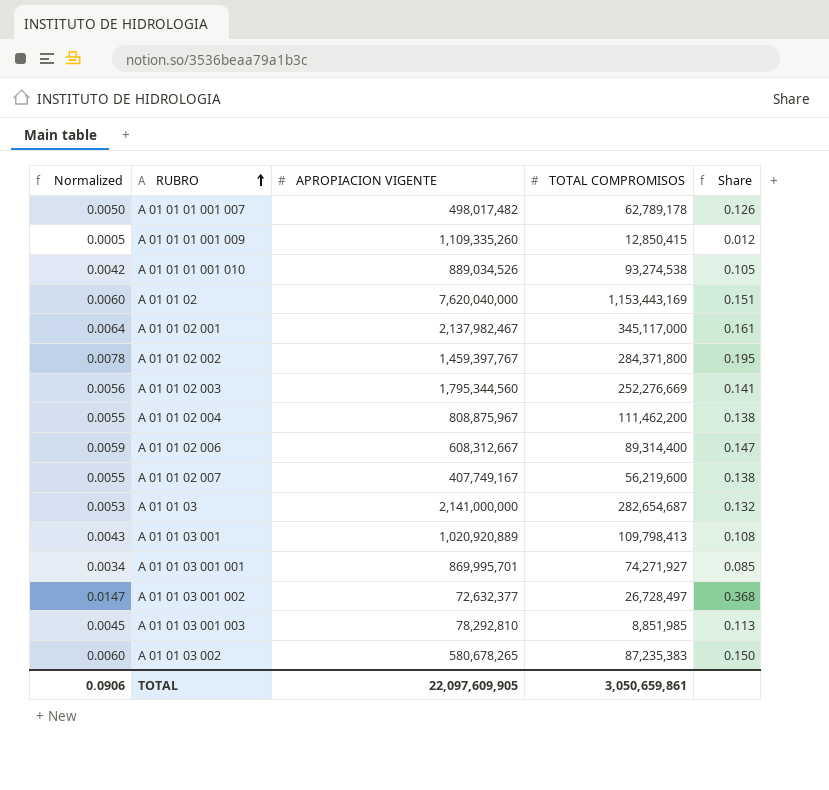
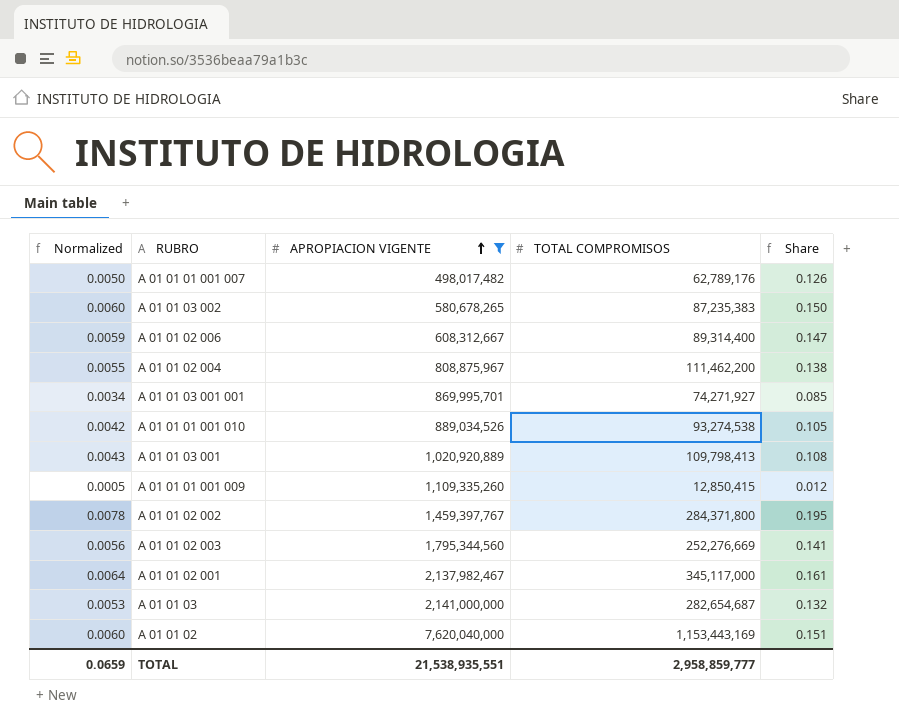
filter: none -> APROPIACION VIGENTE >= 498,017,482
row order: RUBRO ascending -> APROPIACION VIGENTE ascending
A 01 01 01 001 007 | TOTAL COMPROMISOS: 62,789,178 -> 62,789,176
TOTAL | Normalized: 0.0906 -> 0.0659
TOTAL | APROPIACION VIGENTE: 22,097,609,905 -> 21,538,935,551
TOTAL | TOTAL COMPROMISOS: 3,050,659,861 -> 2,958,859,777

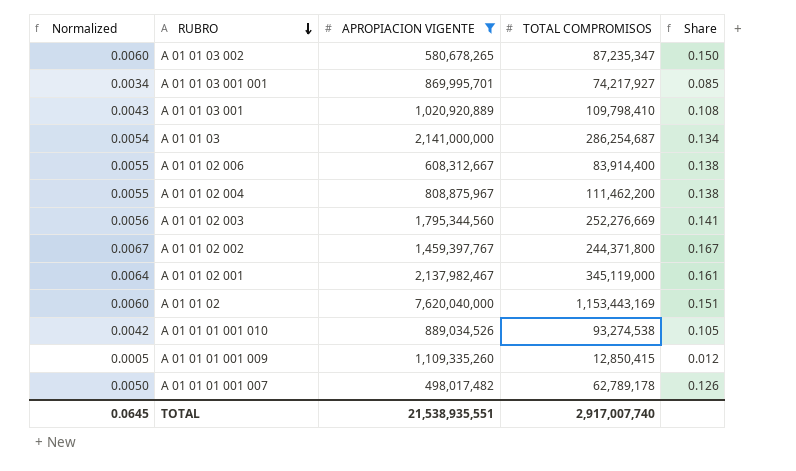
row order: APROPIACION VIGENTE ascending -> RUBRO descending
A 01 01 03 002 | TOTAL COMPROMISOS: 87,235,383 -> 87,235,347
A 01 01 03 001 001 | TOTAL COMPROMISOS: 74,271,927 -> 74,217,927
A 01 01 03 001 | TOTAL COMPROMISOS: 109,798,413 -> 109,798,410
A 01 01 03 | Normalized: 0.0053 -> 0.0054
A 01 01 03 | TOTAL COMPROMISOS: 282,654,687 -> 286,254,687
A 01 01 03 | Share: 0.132 -> 0.134
A 01 01 02 006 | Normalized: 0.0059 -> 0.0055
A 01 01 02 006 | TOTAL COMPROMISOS: 89,314,400 -> 83,914,400
A 01 01 02 006 | Share: 0.147 -> 0.138
A 01 01 02 002 | Normalized: 0.0078 -> 0.0067
A 01 01 02 002 | TOTAL COMPROMISOS: 284,371,800 -> 244,371,800
A 01 01 02 002 | Share: 0.195 -> 0.167
A 01 01 02 001 | TOTAL COMPROMISOS: 345,117,000 -> 345,119,000
A 01 01 01 001 007 | TOTAL COMPROMISOS: 62,789,176 -> 62,789,178
TOTAL | Normalized: 0.0659 -> 0.0645
TOTAL | TOTAL COMPROMISOS: 2,958,859,777 -> 2,917,007,740

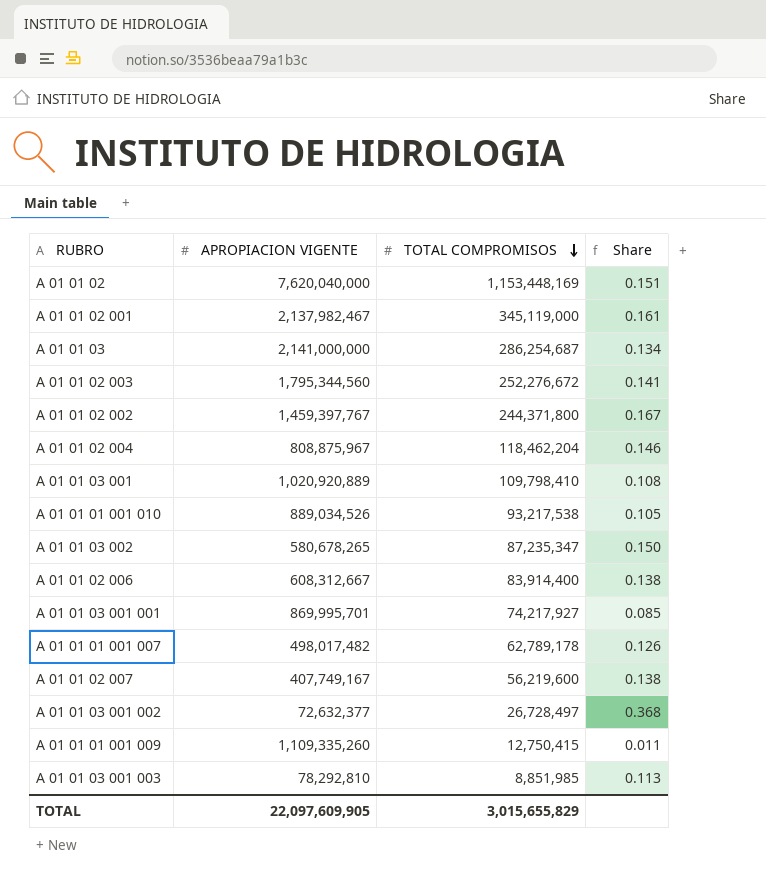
filter: APROPIACION VIGENTE >= 498,017,482 -> none
row order: RUBRO descending -> TOTAL COMPROMISOS descending
column Normalized | formula: [Share] * 0.04 -> none
A 01 01 02 | TOTAL COMPROMISOS: 1,153,443,169 -> 1,153,448,169
A 01 01 02 003 | TOTAL COMPROMISOS: 252,276,669 -> 252,276,672
A 01 01 02 004 | TOTAL COMPROMISOS: 111,462,200 -> 118,462,204
A 01 01 02 004 | Share: 0.138 -> 0.146
A 01 01 01 001 010 | TOTAL COMPROMISOS: 93,274,538 -> 93,217,538
A 01 01 01 001 009 | TOTAL COMPROMISOS: 12,850,415 -> 12,750,415
A 01 01 01 001 009 | Share: 0.012 -> 0.011
TOTAL | APROPIACION VIGENTE: 21,538,935,551 -> 22,097,609,905
TOTAL | TOTAL COMPROMISOS: 2,917,007,740 -> 3,015,655,829

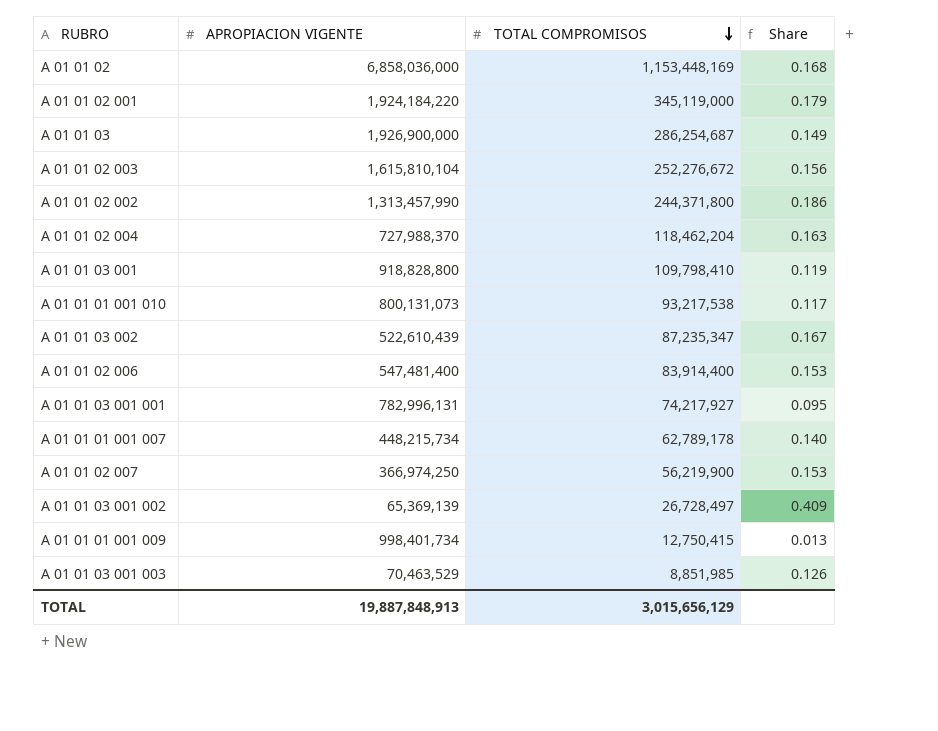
A 01 01 02 | APROPIACION VIGENTE: 7,620,040,000 -> 6,858,036,000
A 01 01 02 | Share: 0.151 -> 0.168
A 01 01 02 001 | APROPIACION VIGENTE: 2,137,982,467 -> 1,924,184,220
A 01 01 02 001 | Share: 0.161 -> 0.179
A 01 01 03 | APROPIACION VIGENTE: 2,141,000,000 -> 1,926,900,000
A 01 01 03 | Share: 0.134 -> 0.149
A 01 01 02 003 | APROPIACION VIGENTE: 1,795,344,560 -> 1,615,810,104
A 01 01 02 003 | Share: 0.141 -> 0.156
A 01 01 02 002 | APROPIACION VIGENTE: 1,459,397,767 -> 1,313,457,990
A 01 01 02 002 | Share: 0.167 -> 0.186
A 01 01 02 004 | APROPIACION VIGENTE: 808,875,967 -> 727,988,370
A 01 01 02 004 | Share: 0.146 -> 0.163
A 01 01 03 001 | APROPIACION VIGENTE: 1,020,920,889 -> 918,828,800
A 01 01 03 001 | Share: 0.108 -> 0.119
A 01 01 01 001 010 | APROPIACION VIGENTE: 889,034,526 -> 800,131,073
A 01 01 01 001 010 | Share: 0.105 -> 0.117
A 01 01 03 002 | APROPIACION VIGENTE: 580,678,265 -> 522,610,439
A 01 01 03 002 | Share: 0.150 -> 0.167
A 01 01 02 006 | APROPIACION VIGENTE: 608,312,667 -> 547,481,400
A 01 01 02 006 | Share: 0.138 -> 0.153
A 01 01 03 001 001 | APROPIACION VIGENTE: 869,995,701 -> 782,996,131
A 01 01 03 001 001 | Share: 0.085 -> 0.095
A 01 01 01 001 007 | APROPIACION VIGENTE: 498,017,482 -> 448,215,734
A 01 01 01 001 007 | Share: 0.126 -> 0.140
A 01 01 02 007 | APROPIACION VIGENTE: 407,749,167 -> 366,974,250
A 01 01 02 007 | TOTAL COMPROMISOS: 56,219,600 -> 56,219,900
A 01 01 02 007 | Share: 0.138 -> 0.153
A 01 01 03 001 002 | APROPIACION VIGENTE: 72,632,377 -> 65,369,139
A 01 01 03 001 002 | Share: 0.368 -> 0.409
A 01 01 01 001 009 | APROPIACION VIGENTE: 1,109,335,260 -> 998,401,734
A 01 01 01 001 009 | Share: 0.011 -> 0.013
A 01 01 03 001 003 | APROPIACION VIGENTE: 78,292,810 -> 70,463,529
A 01 01 03 001 003 | Share: 0.113 -> 0.126
TOTAL | APROPIACION VIGENTE: 22,097,609,905 -> 19,887,848,913
TOTAL | TOTAL COMPROMISOS: 3,015,655,829 -> 3,015,656,129

